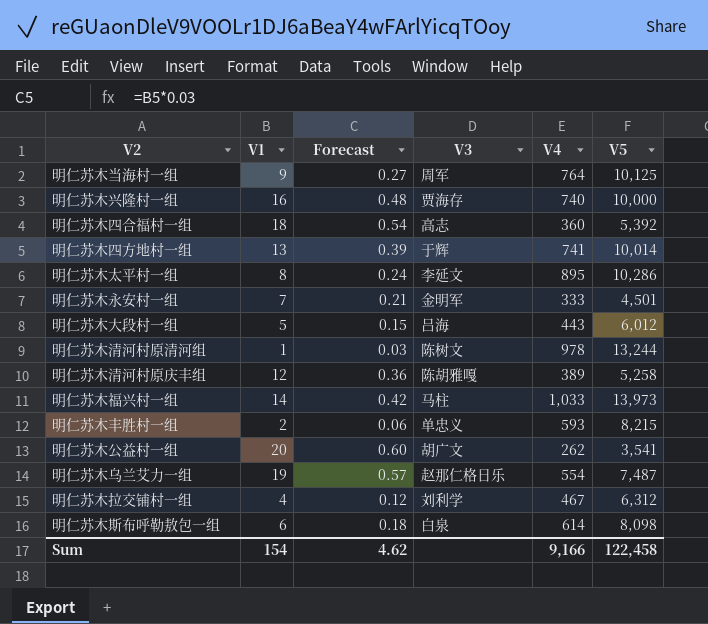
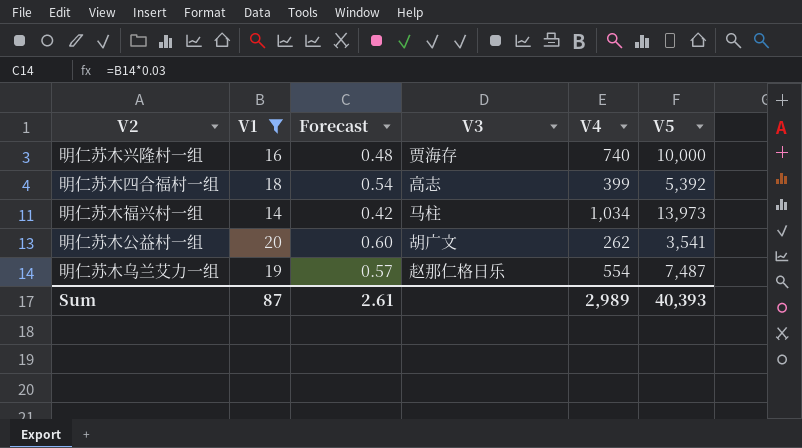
filter: none -> V1 >= 14
明仁苏木四合福村一组 | V4: 360 -> 399
明仁苏木福兴村一组 | V4: 1,033 -> 1,034
Sum | V1: 154 -> 87
Sum | Forecast: 4.62 -> 2.61
Sum | V4: 9,166 -> 2,989
Sum | V5: 122,458 -> 40,393

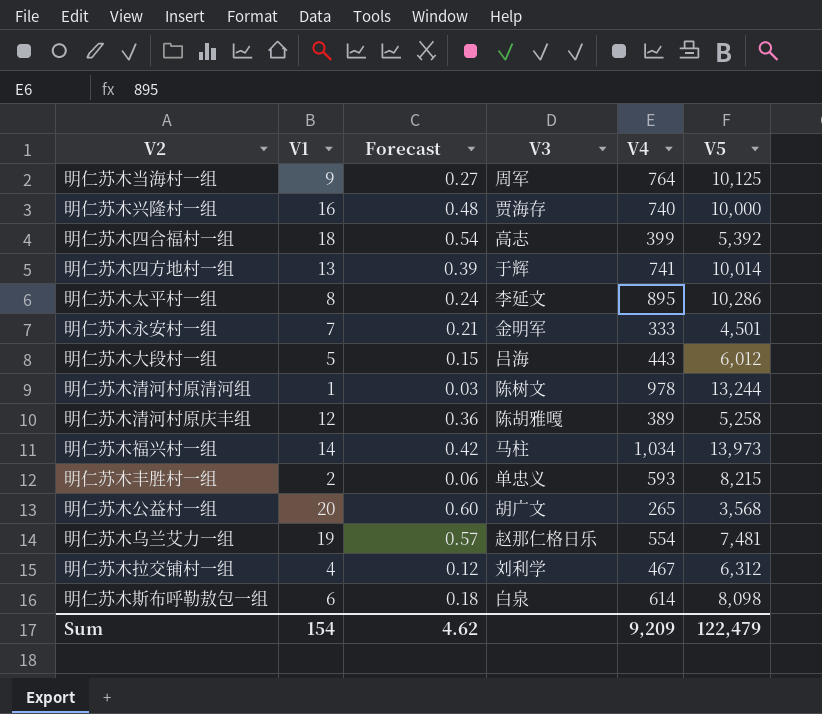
filter: V1 >= 14 -> none
明仁苏木公益村一组 | V4: 262 -> 265
明仁苏木公益村一组 | V5: 3,541 -> 3,568
明仁苏木乌兰艾力一组 | V5: 7,487 -> 7,481
Sum | V1: 87 -> 154
Sum | Forecast: 2.61 -> 4.62
Sum | V4: 2,989 -> 9,209
Sum | V5: 40,393 -> 122,479

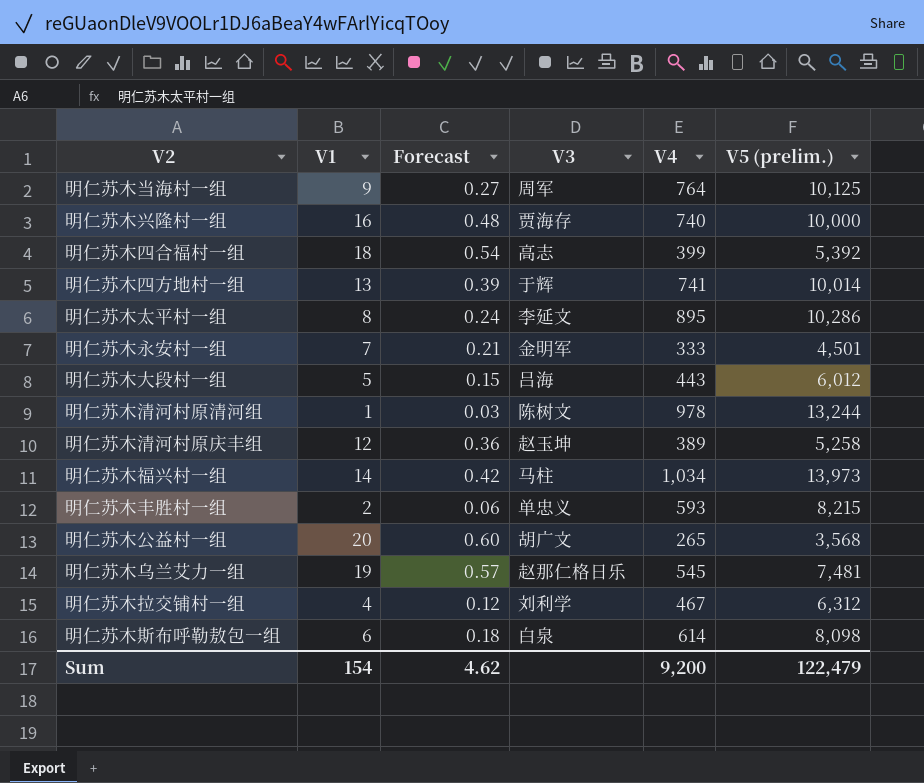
column name: V5 -> V5 (prelim.)
明仁苏木清河村原庆丰组 | V3: 陈胡雅嘎 -> 赵玉坤
明仁苏木乌兰艾力一组 | V4: 554 -> 545
Sum | V4: 9,209 -> 9,200

